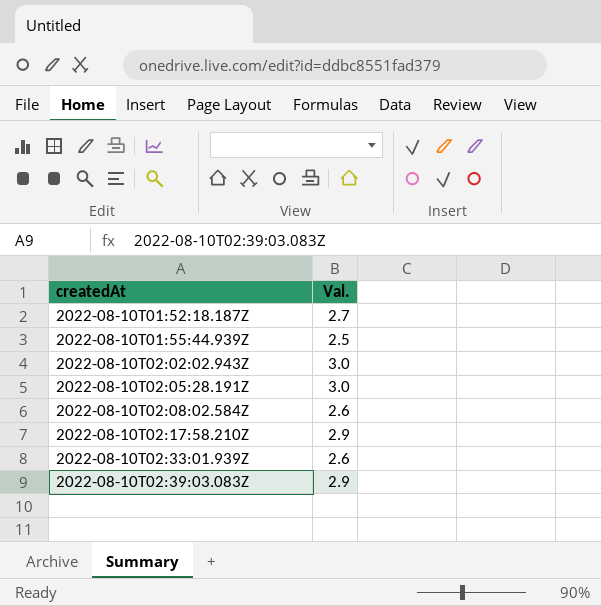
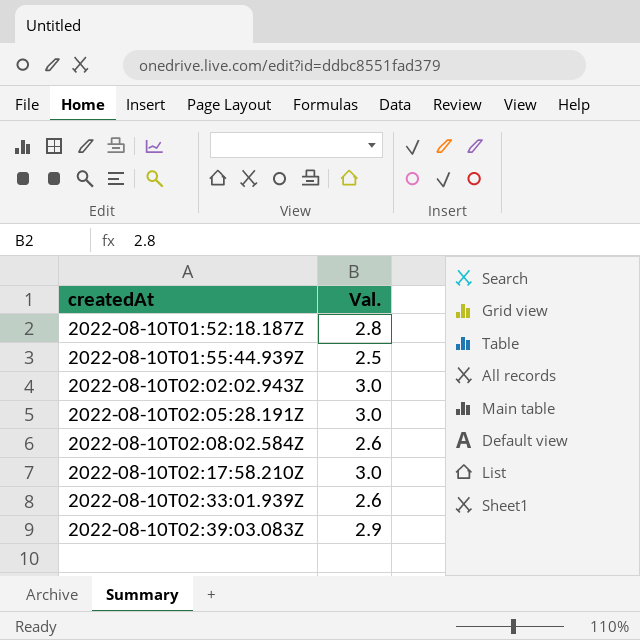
2022-08-10T01:52:18.187Z | Val.: 2.7 -> 2.8
2022-08-10T02:17:58.210Z | Val.: 2.9 -> 3.0

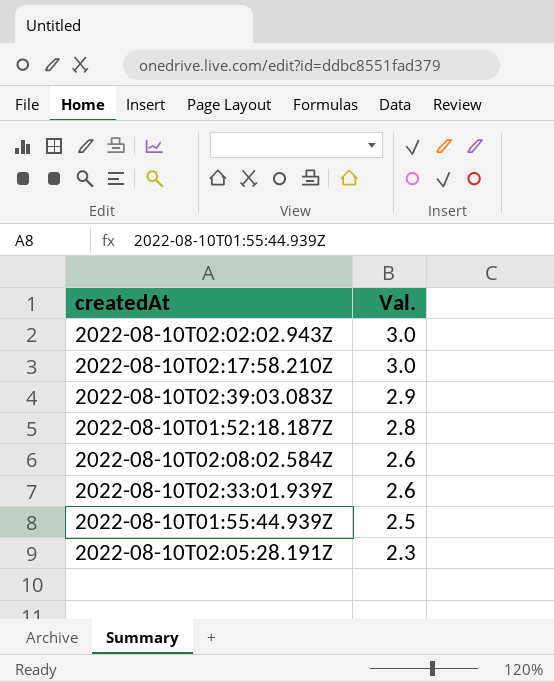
row order: createdAt ascending -> Val. descending
2022-08-10T02:05:28.191Z | Val.: 3.0 -> 2.3

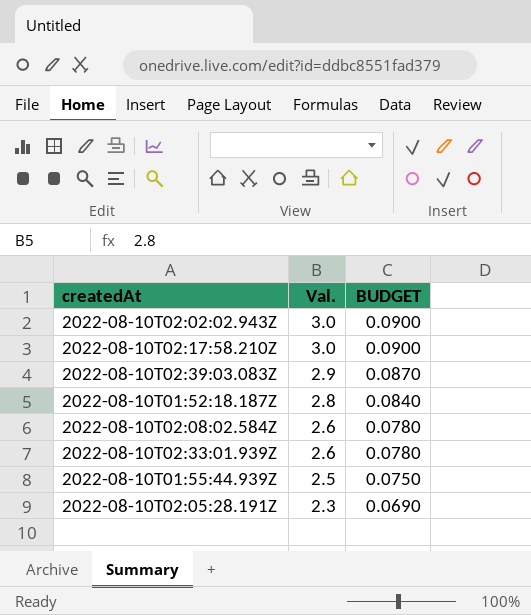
column BUDGET | formula: none -> [Val.] * 0.03

